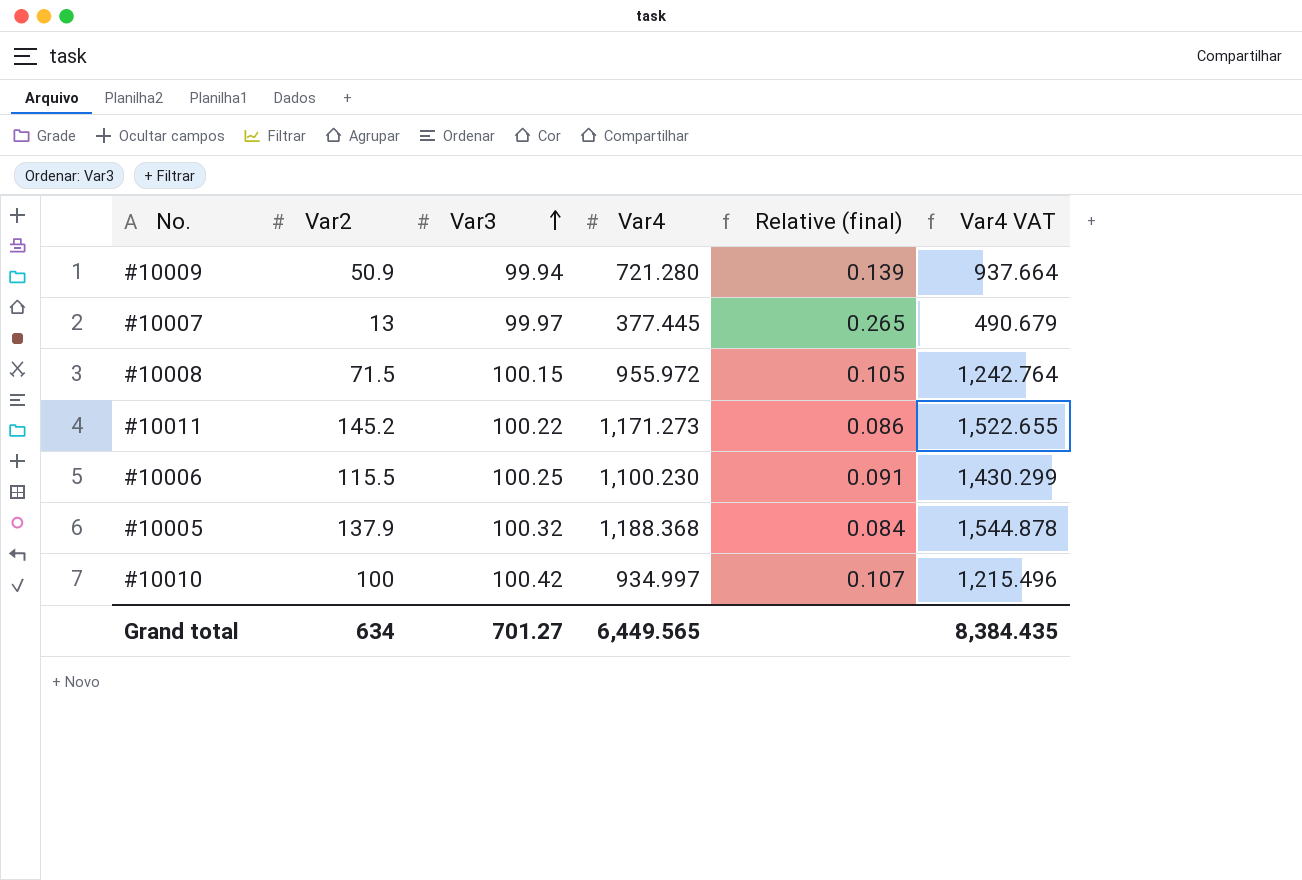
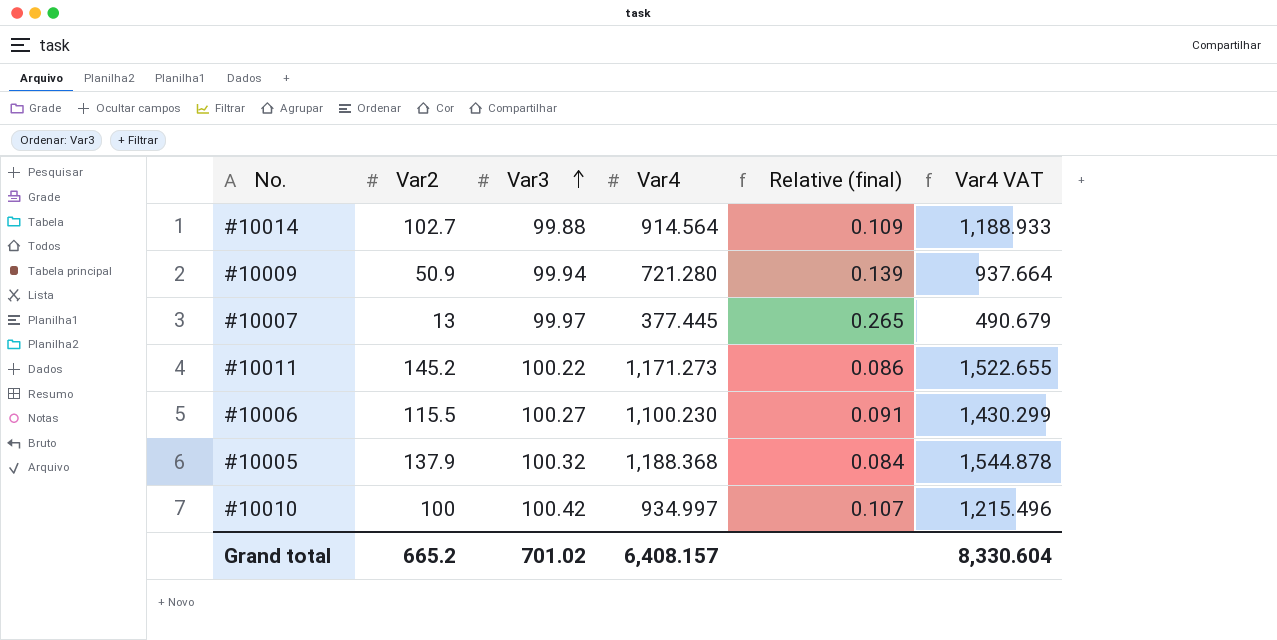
row #10008: 71.5 | 100.15 | 955.972 | 0.105 | 1,242.764 -> none
row #10014: none -> 102.7 | 99.88 | 914.564 | 0.109 | 1,188.933
#10006 | Var3: 100.25 -> 100.27
Grand total | Var2: 634 -> 665.2
Grand total | Var3: 701.27 -> 701.02
Grand total | Var4: 6,449.565 -> 6,408.157
Grand total | Var4 VAT: 8,384.435 -> 8,330.604

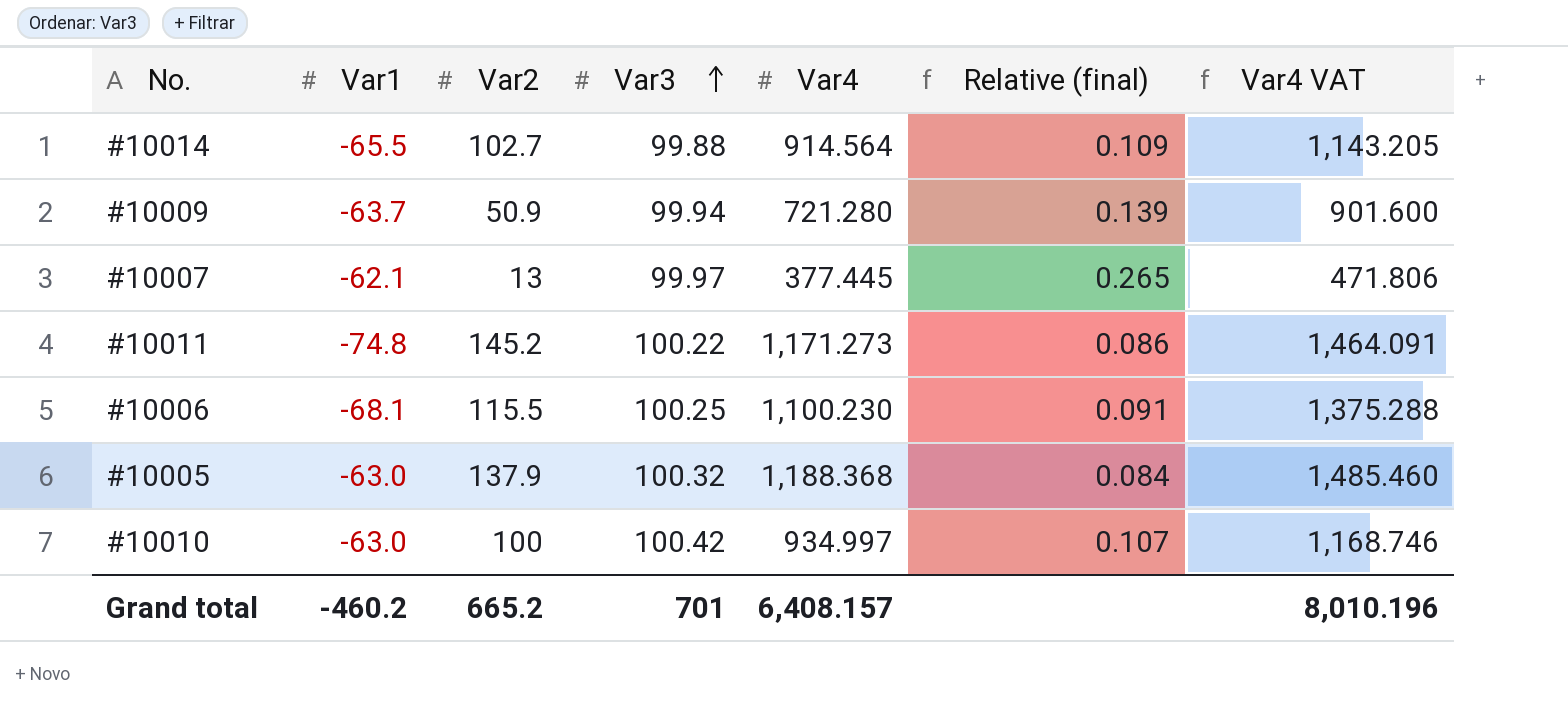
column Var1 | position: none -> 2
column Var4 VAT | formula: [Var4] * 1.3 -> [Var4] * 1.25
#10006 | Var3: 100.27 -> 100.25
Grand total | Var3: 701.02 -> 701
Grand total | Var4 VAT: 8,330.604 -> 8,010.196

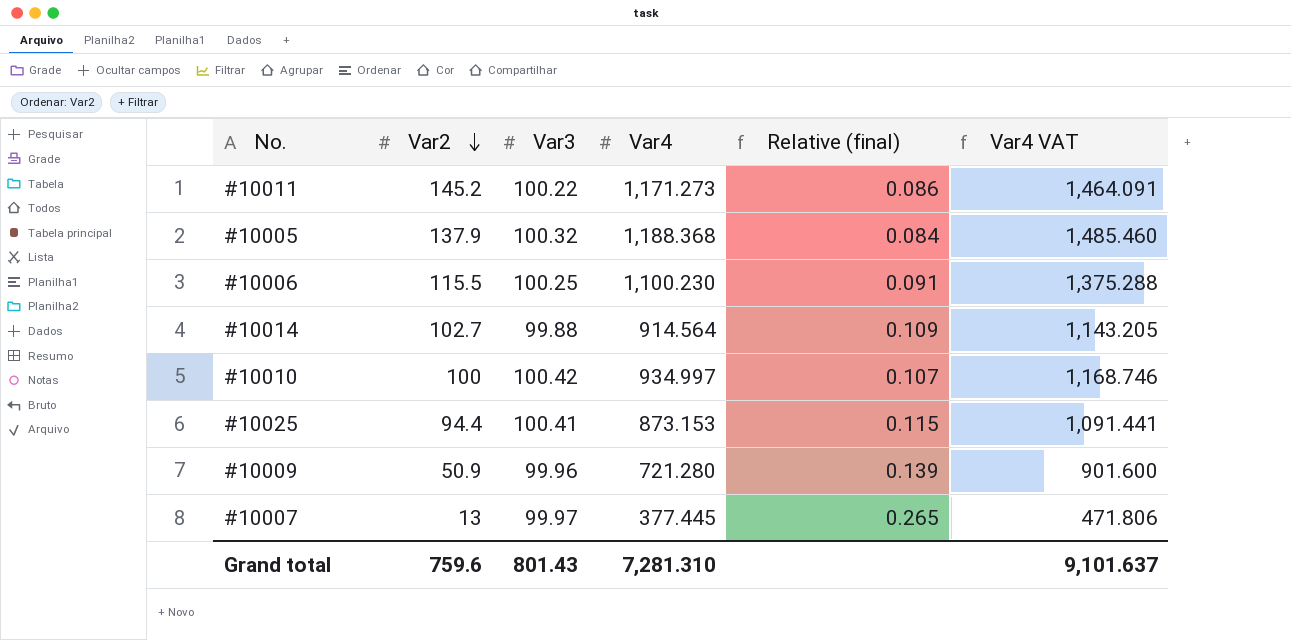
row order: Var3 ascending -> Var2 descending
column Var1 | position: 2 -> none
row #10025: none -> 94.4 | 100.41 | 873.153 | 0.115 | 1,091.441
#10009 | Var3: 99.94 -> 99.96
Grand total | Var2: 665.2 -> 759.6
Grand total | Var3: 701 -> 801.43
Grand total | Var4: 6,408.157 -> 7,281.310
Grand total | Var4 VAT: 8,010.196 -> 9,101.637

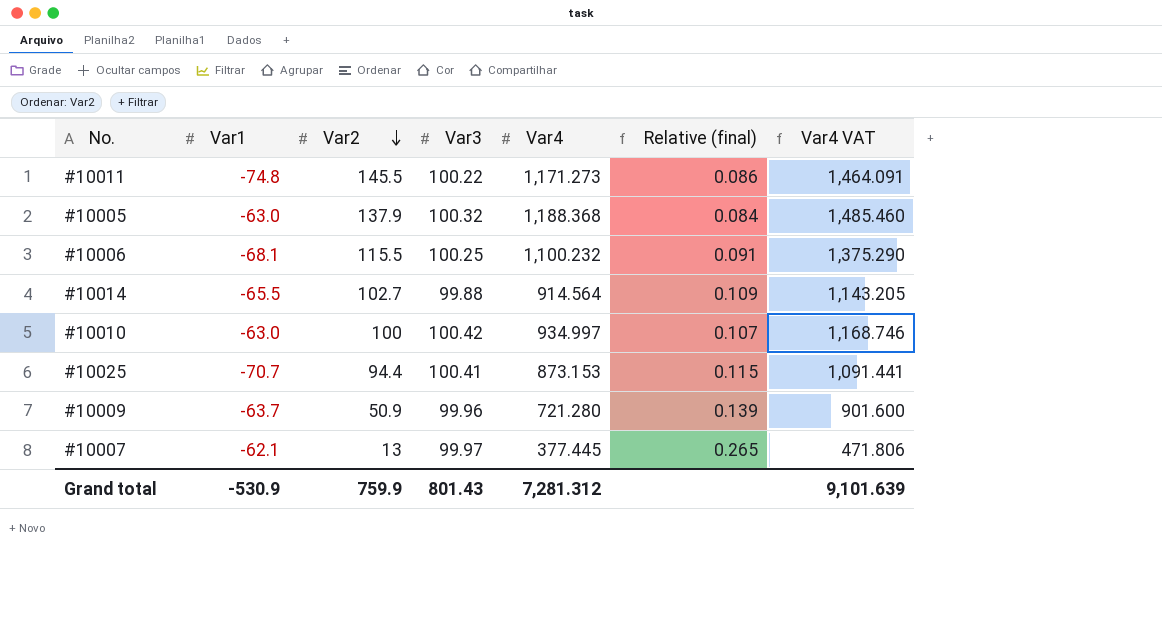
column Var1 | position: none -> 2
#10011 | Var2: 145.2 -> 145.5
#10006 | Var4: 1,100.230 -> 1,100.232
#10006 | Var4 VAT: 1,375.288 -> 1,375.290
Grand total | Var2: 759.6 -> 759.9
Grand total | Var4: 7,281.310 -> 7,281.312
Grand total | Var4 VAT: 9,101.637 -> 9,101.639

